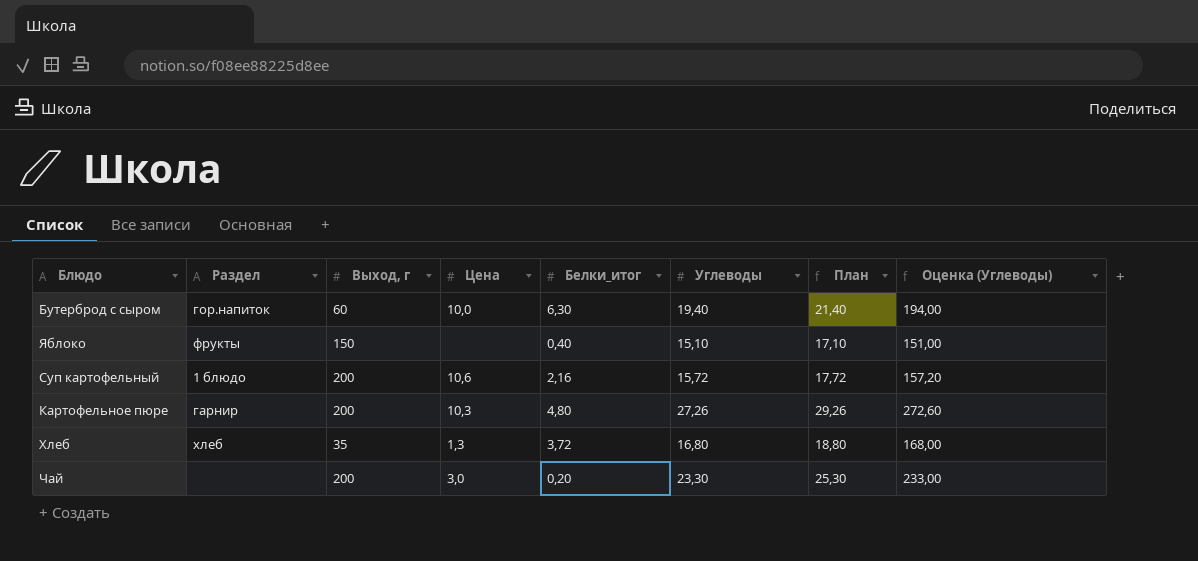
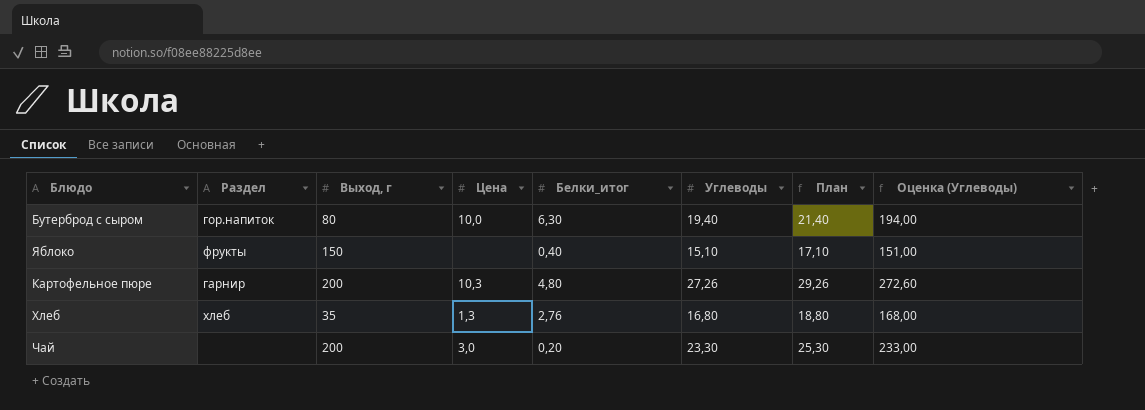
row Суп картофельный: 1 блюдо | 200 | 10,6 | 2,16 | 15,72 | 17,72 | 157,20 -> none
Бутерброд с сыром | Выход, г: 60 -> 80
Хлеб | Белки_итог: 3,72 -> 2,76

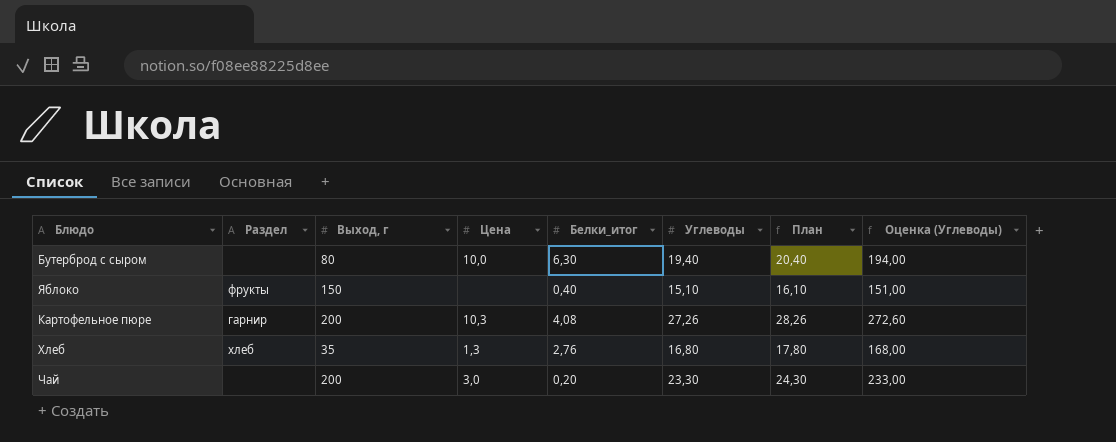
column План | formula: [Углеводы] + 2 -> [Углеводы] + 1
Бутерброд с сыром | Раздел: гор.напиток -> none
Картофельное пюре | Белки_итог: 4,80 -> 4,08

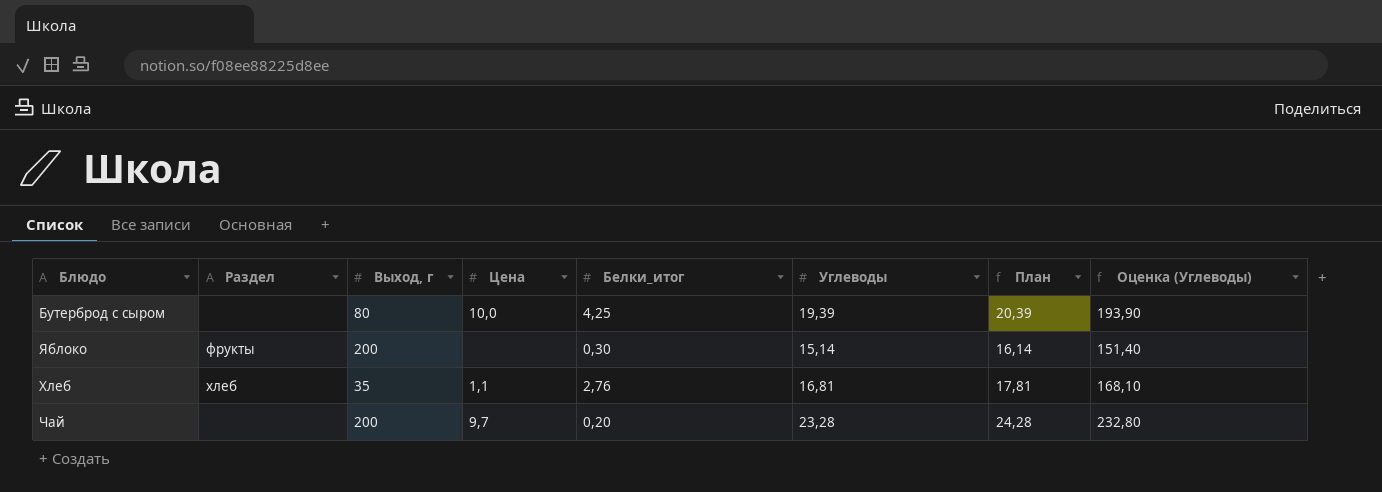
row Картофельное пюре: гарнир | 200 | 10,3 | 4,08 | 27,26 | 28,26 | 272,60 -> none
Бутерброд с сыром | Белки_итог: 6,30 -> 4,25
Бутерброд с сыром | Углеводы: 19,40 -> 19,39
Бутерброд с сыром | План: 20,40 -> 20,39
Бутерброд с сыром | Оценка (Углеводы): 194,00 -> 193,90
Яблоко | Выход, г: 150 -> 200
Яблоко | Белки_итог: 0,40 -> 0,30
Яблоко | Углеводы: 15,10 -> 15,14
Яблоко | План: 16,10 -> 16,14
Яблоко | Оценка (Углеводы): 151,00 -> 151,40
Хлеб | Цена: 1,3 -> 1,1
Хлеб | Углеводы: 16,80 -> 16,81
Хлеб | План: 17,80 -> 17,81
Хлеб | Оценка (Углеводы): 168,00 -> 168,10
Чай | Цена: 3,0 -> 9,7
Чай | Углеводы: 23,30 -> 23,28
Чай | План: 24,30 -> 24,28
Чай | Оценка (Углеводы): 233,00 -> 232,80

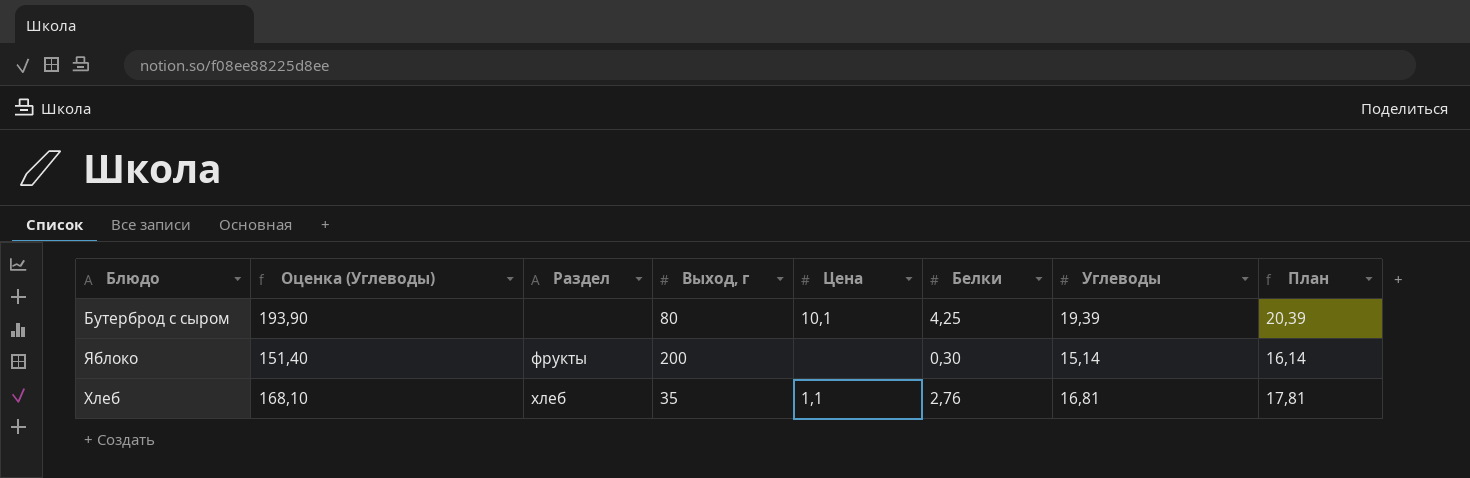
column Оценка (Углеводы) | position: 8 -> 2
column name: Белки_итог -> Белки
row Чай: none | 200 | 9,7 | 0,20 | 23,28 | 24,28 | 232,80 -> none
Бутерброд с сыром | Цена: 10,0 -> 10,1

